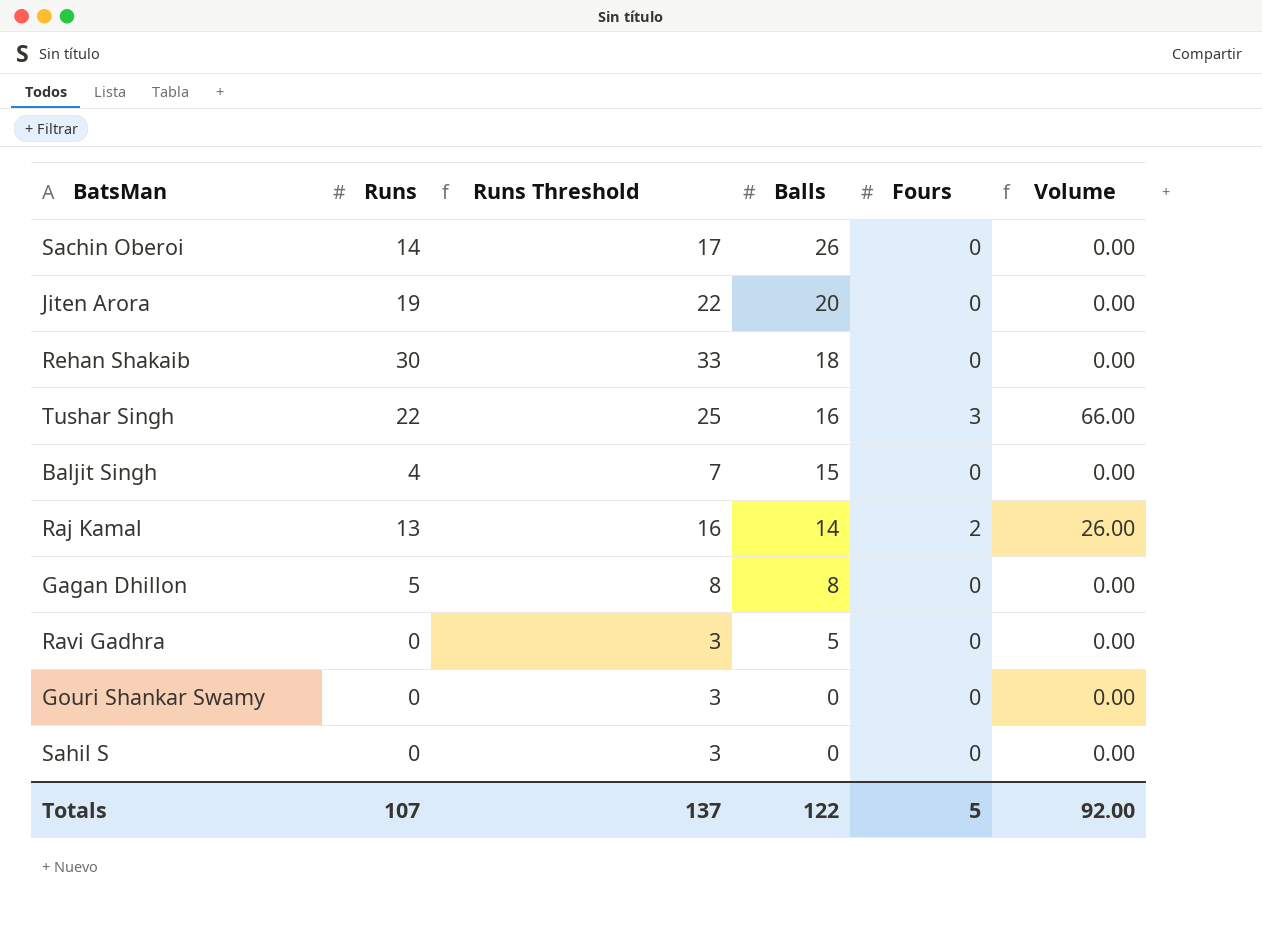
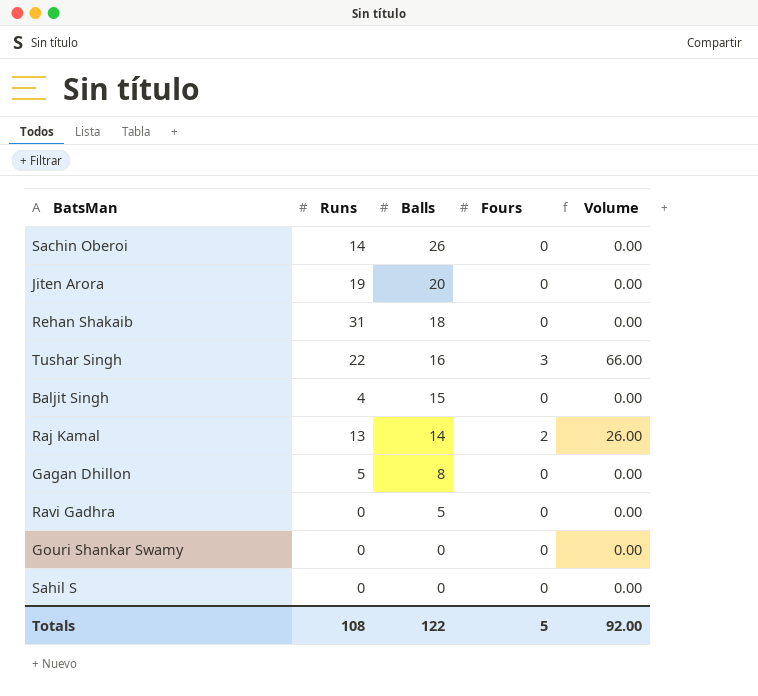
column Runs Threshold | formula: [Runs] + 3 -> none
Rehan Shakaib | Runs: 30 -> 31
Totals | Runs: 107 -> 108

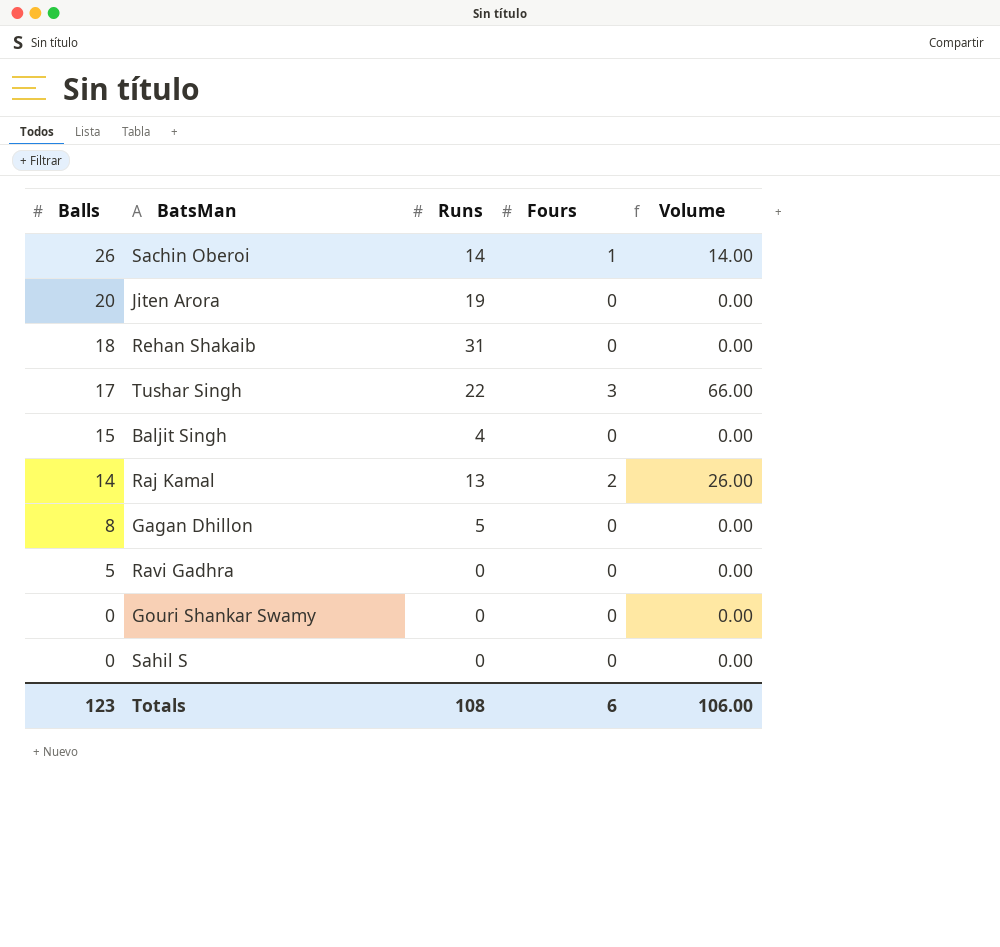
column Balls | position: 3 -> 1
Sachin Oberoi | Fours: 0 -> 1
Sachin Oberoi | Volume: 0.00 -> 14.00
Tushar Singh | Balls: 16 -> 17
Totals | Balls: 122 -> 123
Totals | Fours: 5 -> 6
Totals | Volume: 92.00 -> 106.00

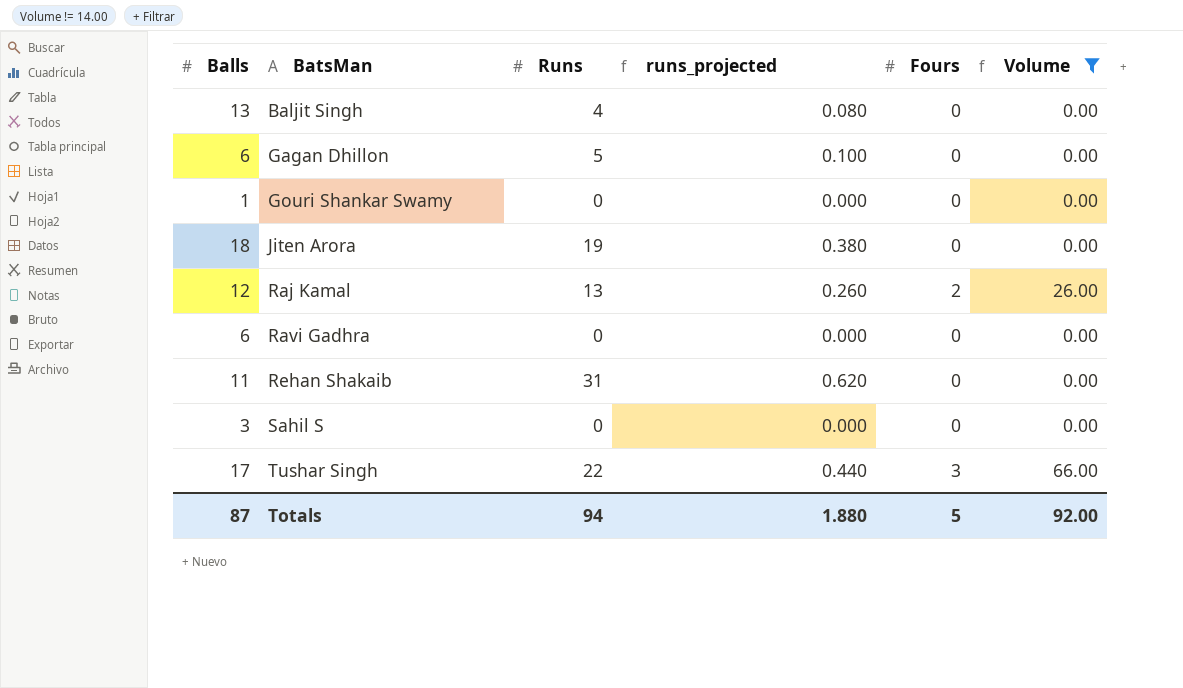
filter: none -> Volume != 14.00
row order: Balls descending -> BatsMan ascending
column runs_projected | formula: none -> [Runs] * 0.02
Baljit Singh | Balls: 15 -> 13
Gagan Dhillon | Balls: 8 -> 6
Gouri Shankar Swamy | Balls: 0 -> 1
Jiten Arora | Balls: 20 -> 18
Raj Kamal | Balls: 14 -> 12
Ravi Gadhra | Balls: 5 -> 6
Rehan Shakaib | Balls: 18 -> 11
Sahil S | Balls: 0 -> 3
Totals | Balls: 123 -> 87
Totals | Runs: 108 -> 94
Totals | Fours: 6 -> 5
Totals | Volume: 106.00 -> 92.00

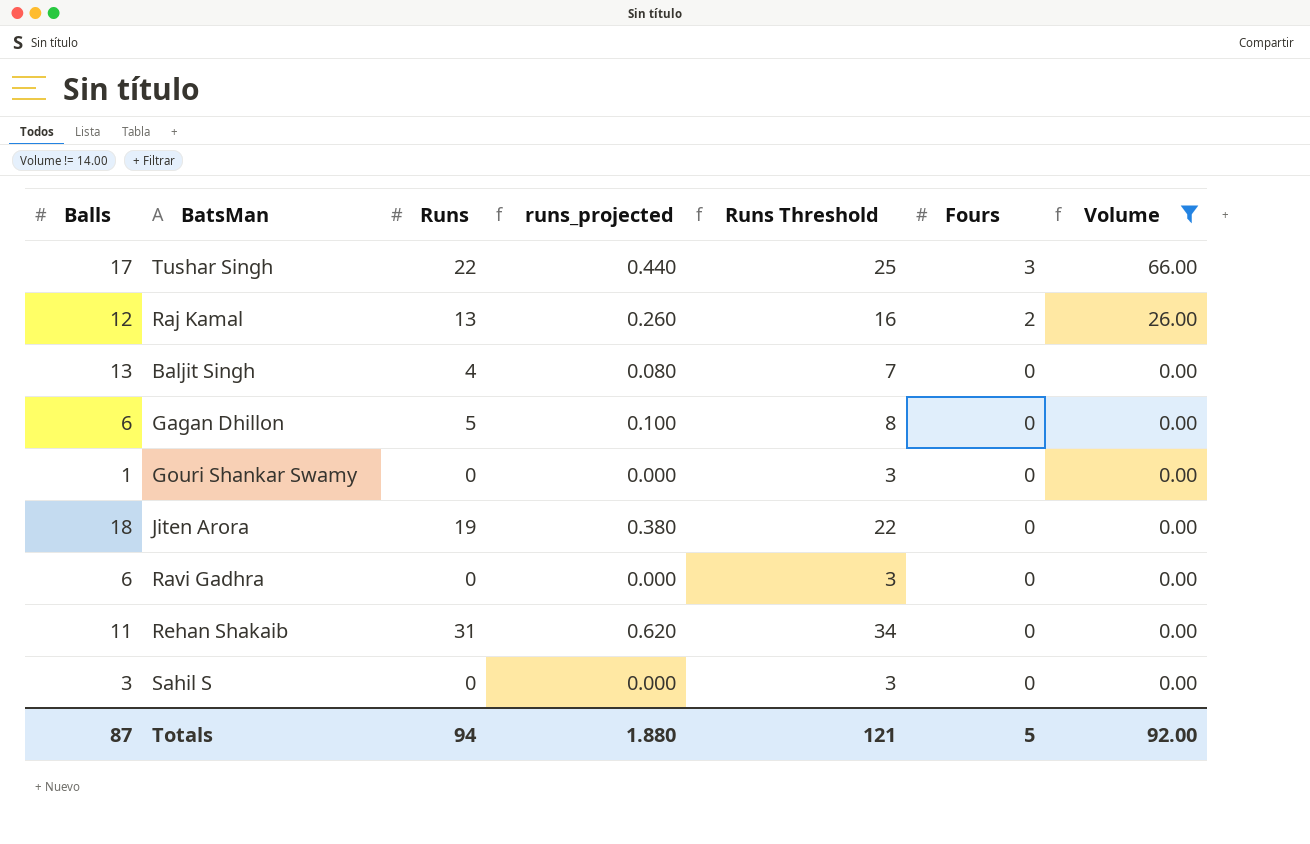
row order: BatsMan ascending -> Fours descending
column Runs Threshold | formula: none -> [Runs] + 3

